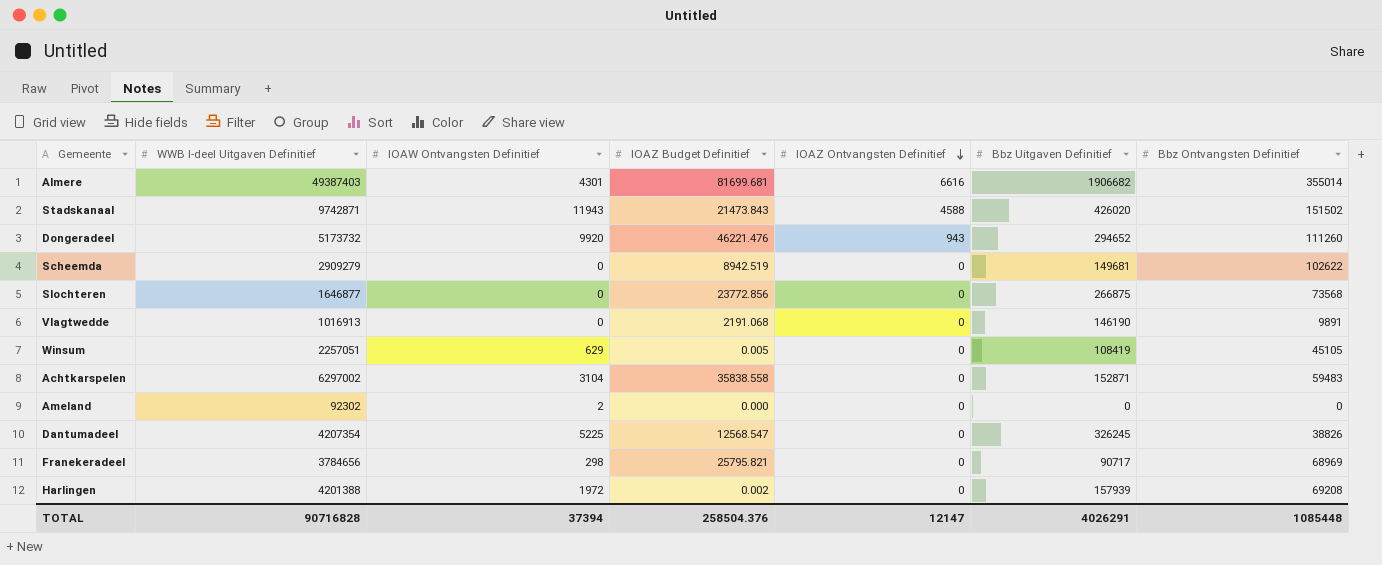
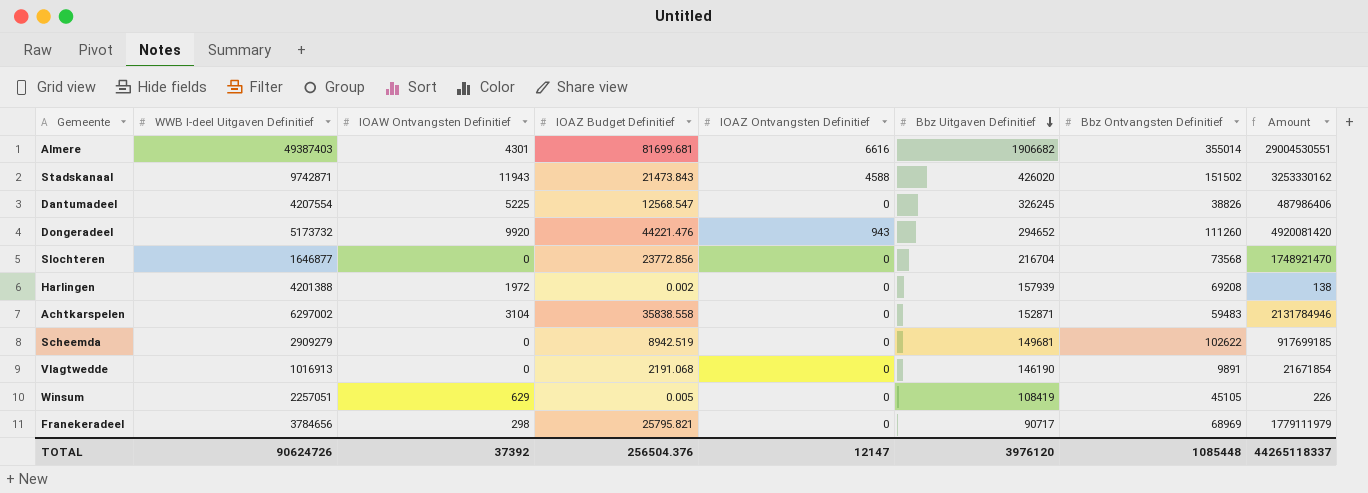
row order: IOAZ Ontvangsten Definitief descending -> Bbz Uitgaven Definitief descending
column Amount | formula: none -> [IOAZ Budget Definitief] * [Bbz Ontvangsten Definitief]
row Ameland: 92302 | 2 | 0.000 | 0 | 0 | 0 -> none
Dantumadeel | WWB I-deel Uitgaven Definitief: 4207354 -> 4207554
Dongeradeel | IOAZ Budget Definitief: 46221.476 -> 44221.476
Slochteren | Bbz Uitgaven Definitief: 266875 -> 216704
TOTAL | WWB I-deel Uitgaven Definitief: 90716828 -> 90624726
TOTAL | IOAW Ontvangsten Definitief: 37394 -> 37392
TOTAL | IOAZ Budget Definitief: 258504.376 -> 256504.376
TOTAL | Bbz Uitgaven Definitief: 4026291 -> 3976120

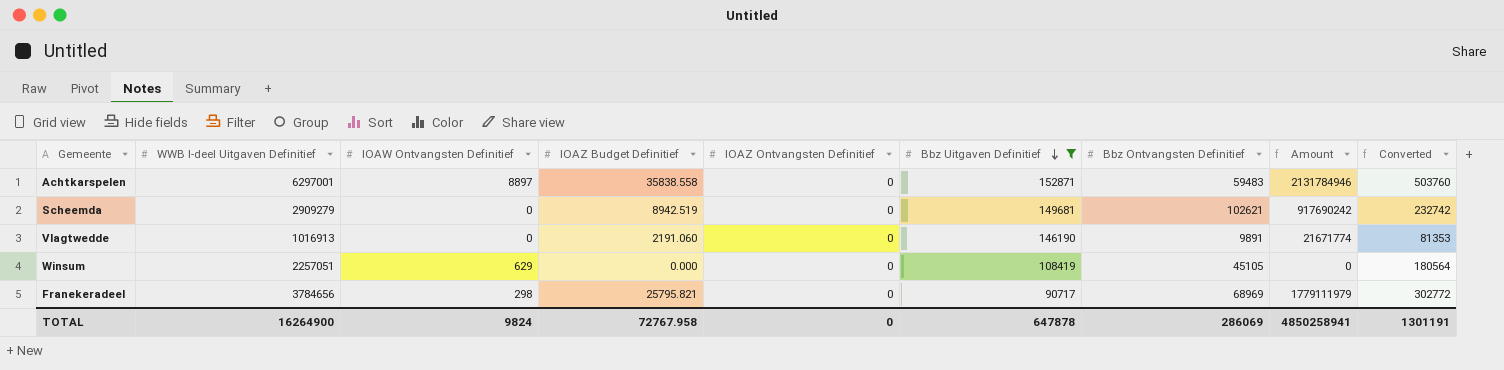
filter: none -> Bbz Uitgaven Definitief <= 152871
column Converted | formula: none -> [WWB I-deel Uitgaven Definitief] * 0.08
Achtkarspelen | WWB I-deel Uitgaven Definitief: 6297002 -> 6297001
Achtkarspelen | IOAW Ontvangsten Definitief: 3104 -> 8897
Scheemda | Bbz Ontvangsten Definitief: 102622 -> 102621
Scheemda | Amount: 917699185 -> 917690242
Vlagtwedde | IOAZ Budget Definitief: 2191.068 -> 2191.060
Vlagtwedde | Amount: 21671854 -> 21671774
Winsum | IOAZ Budget Definitief: 0.005 -> 0.000
Winsum | Amount: 226 -> 0
TOTAL | WWB I-deel Uitgaven Definitief: 90624726 -> 16264900
TOTAL | IOAW Ontvangsten Definitief: 37392 -> 9824
TOTAL | IOAZ Budget Definitief: 256504.376 -> 72767.958
TOTAL | IOAZ Ontvangsten Definitief: 12147 -> 0
TOTAL | Bbz Uitgaven Definitief: 3976120 -> 647878
TOTAL | Bbz Ontvangsten Definitief: 1085448 -> 286069
TOTAL | Amount: 44265118337 -> 4850258941

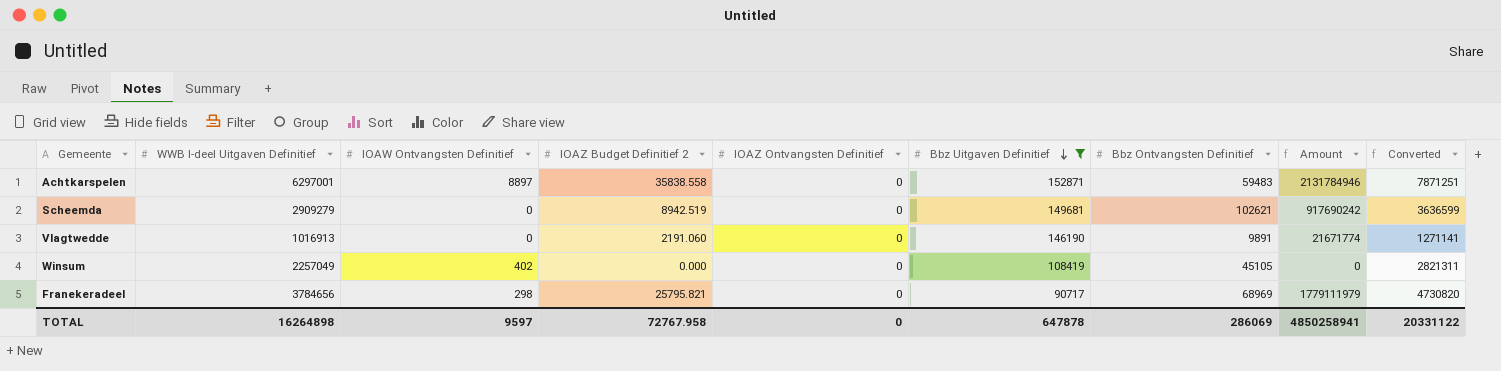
column name: IOAZ Budget Definitief -> IOAZ Budget Definitief 2
column Converted | formula: [WWB I-deel Uitgaven Definitief] * 0.08 -> [WWB I-deel Uitgaven Definitief] * 1.25
Winsum | WWB I-deel Uitgaven Definitief: 2257051 -> 2257049
Winsum | IOAW Ontvangsten Definitief: 629 -> 402
TOTAL | WWB I-deel Uitgaven Definitief: 16264900 -> 16264898
TOTAL | IOAW Ontvangsten Definitief: 9824 -> 9597
TOTAL | Converted: 1301191 -> 20331122

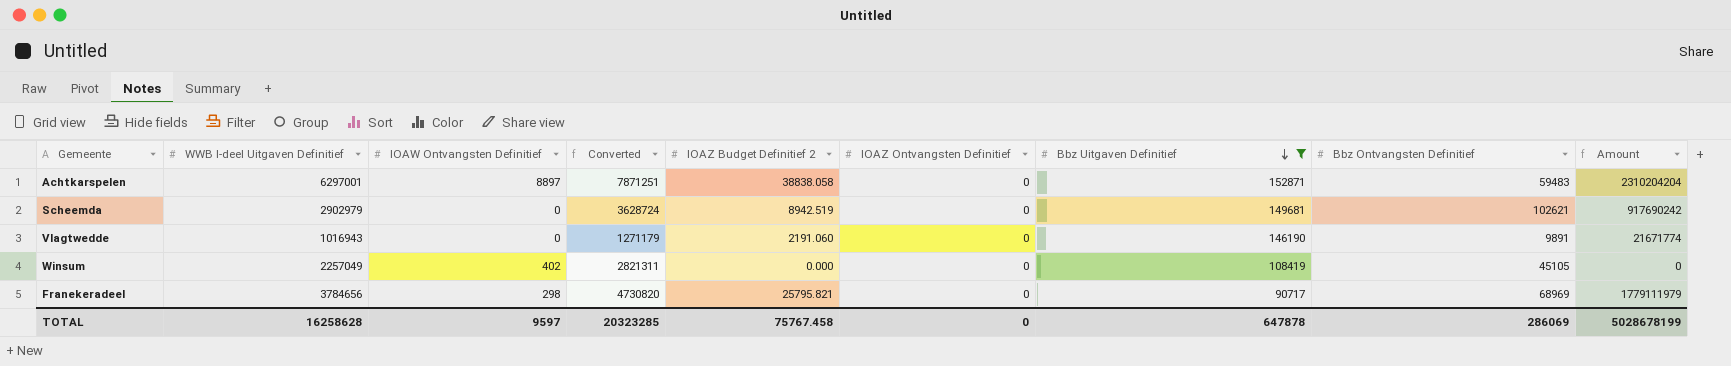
column Converted | position: 9 -> 4
Achtkarspelen | IOAZ Budget Definitief 2: 35838.558 -> 38838.058
Achtkarspelen | Amount: 2131784946 -> 2310204204
Scheemda | WWB I-deel Uitgaven Definitief: 2909279 -> 2902979
Scheemda | Converted: 3636599 -> 3628724
Vlagtwedde | WWB I-deel Uitgaven Definitief: 1016913 -> 1016943
Vlagtwedde | Converted: 1271141 -> 1271179
TOTAL | WWB I-deel Uitgaven Definitief: 16264898 -> 16258628
TOTAL | Converted: 20331122 -> 20323285
TOTAL | IOAZ Budget Definitief 2: 72767.958 -> 75767.458
TOTAL | Amount: 4850258941 -> 5028678199

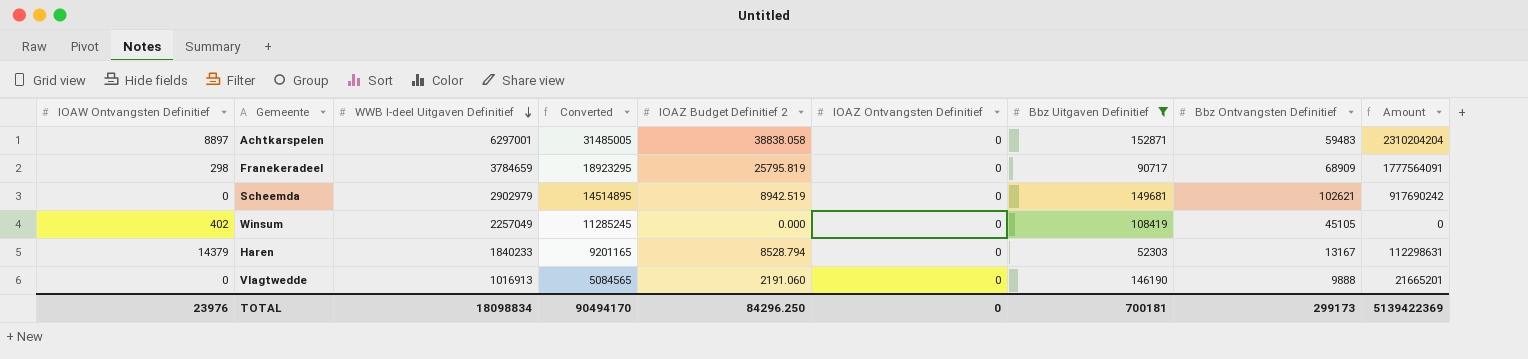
row order: Bbz Uitgaven Definitief descending -> WWB I-deel Uitgaven Definitief descending
column IOAW Ontvangsten Definitief | position: 3 -> 1
column Converted | formula: [WWB I-deel Uitgaven Definitief] * 1.25 -> [WWB I-deel Uitgaven Definitief] * 5
Franekeradeel | WWB I-deel Uitgaven Definitief: 3784656 -> 3784659
Franekeradeel | IOAZ Budget Definitief 2: 25795.821 -> 25795.819
Franekeradeel | Bbz Ontvangsten Definitief: 68969 -> 68909
Franekeradeel | Amount: 1779111979 -> 1777564091
row Haren: none -> 14379 | 1840233 | 9201165 | 8528.794 | 0 | 52303 | 13167 | 112298631
Vlagtwedde | WWB I-deel Uitgaven Definitief: 1016943 -> 1016913
Vlagtwedde | Bbz Ontvangsten Definitief: 9891 -> 9888
Vlagtwedde | Amount: 21671774 -> 21665201
TOTAL | IOAW Ontvangsten Definitief: 9597 -> 23976
TOTAL | WWB I-deel Uitgaven Definitief: 16258628 -> 18098834
TOTAL | Converted: 20323285 -> 90494170
TOTAL | IOAZ Budget Definitief 2: 75767.458 -> 84296.250
TOTAL | Bbz Uitgaven Definitief: 647878 -> 700181
TOTAL | Bbz Ontvangsten Definitief: 286069 -> 299173
TOTAL | Amount: 5028678199 -> 5139422369

